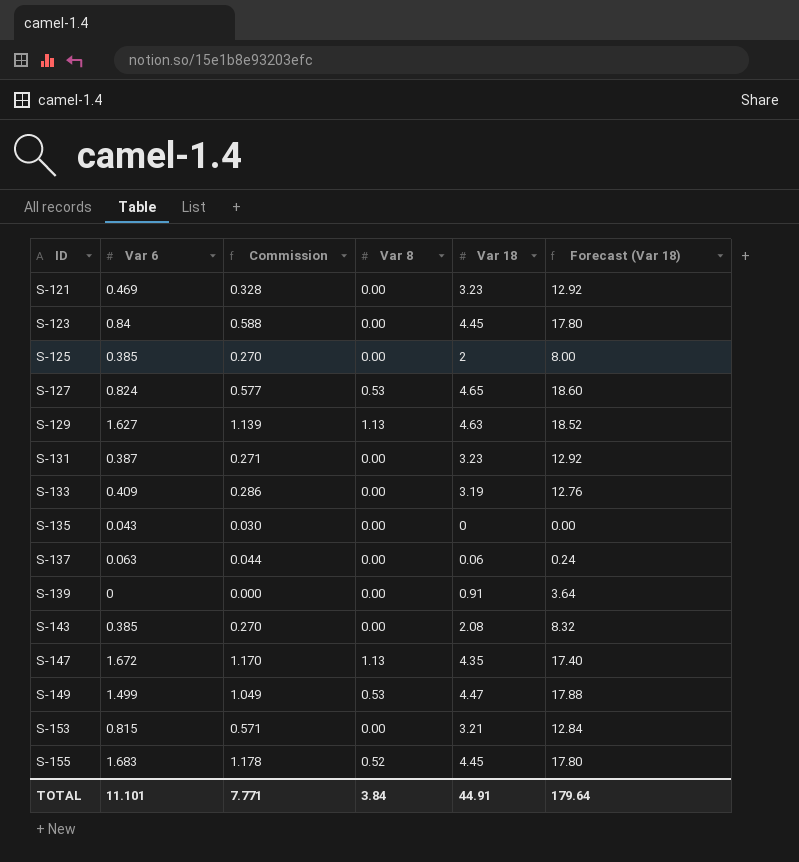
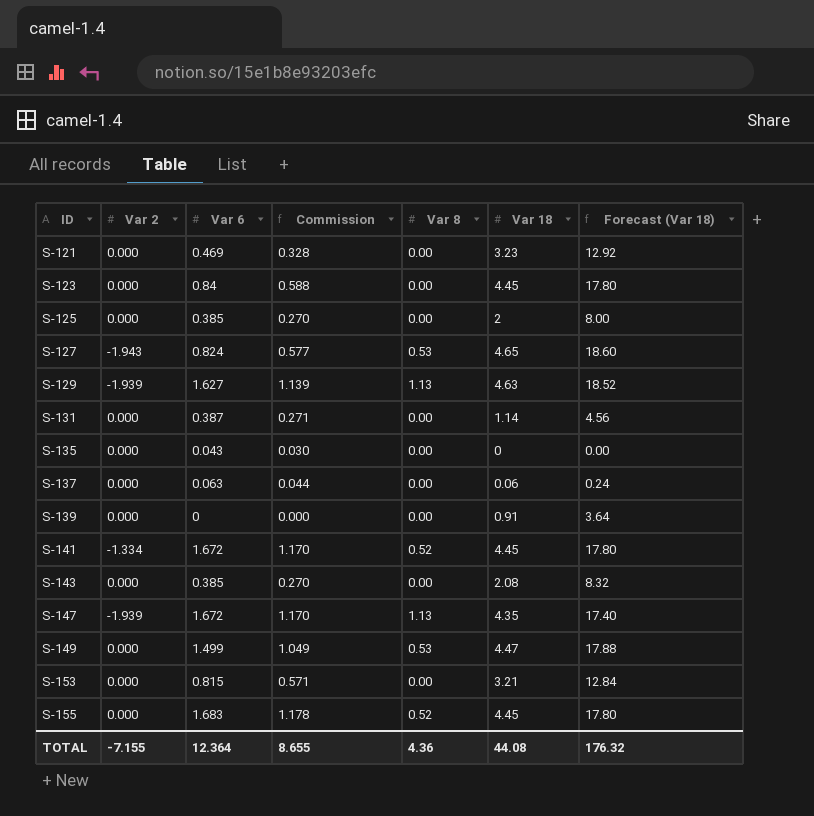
column Var 2 | position: none -> 2
row S-133: 0.409 | 0.286 | 0.00 | 3.19 | 12.76 -> none
S-131 | Var 18: 3.23 -> 1.14
S-131 | Forecast (Var 18): 12.92 -> 4.56
row S-141: none -> -1.334 | 1.672 | 1.170 | 0.52 | 4.45 | 17.80
TOTAL | Var 6: 11.101 -> 12.364
TOTAL | Commission: 7.771 -> 8.655
TOTAL | Var 8: 3.84 -> 4.36
TOTAL | Var 18: 44.91 -> 44.08
TOTAL | Forecast (Var 18): 179.64 -> 176.32

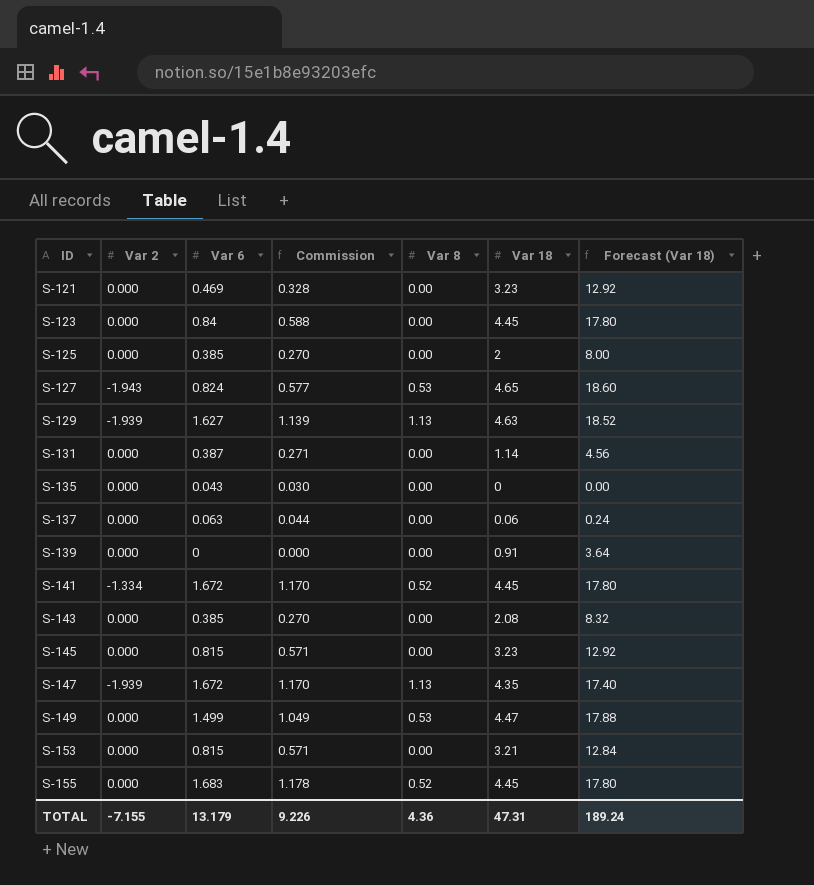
row S-145: none -> 0.000 | 0.815 | 0.571 | 0.00 | 3.23 | 12.92
TOTAL | Var 6: 12.364 -> 13.179
TOTAL | Commission: 8.655 -> 9.226
TOTAL | Var 18: 44.08 -> 47.31
TOTAL | Forecast (Var 18): 176.32 -> 189.24

